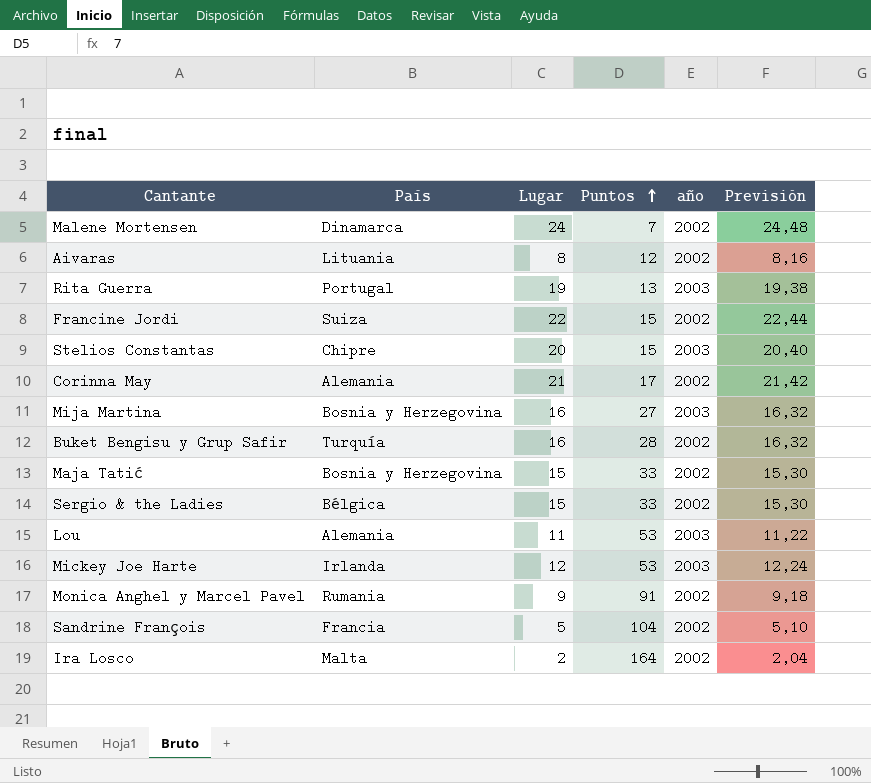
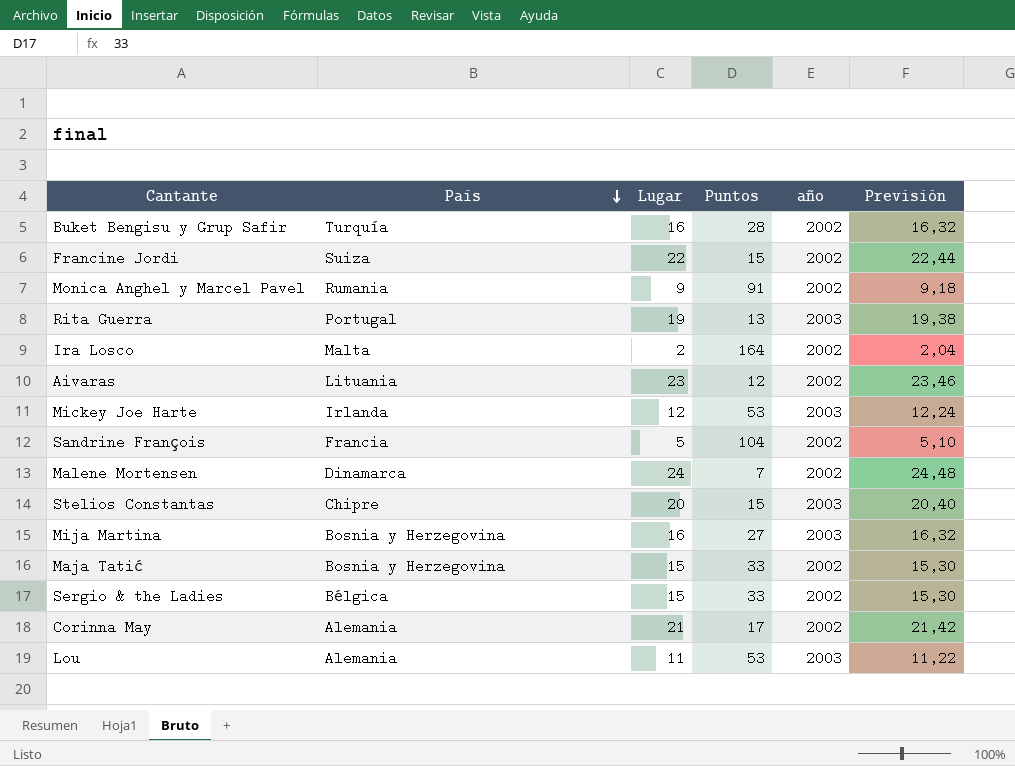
row order: Puntos ascending -> País descending
Aivaras | Lugar: 8 -> 23
Aivaras | Previsión: 8,16 -> 23,46

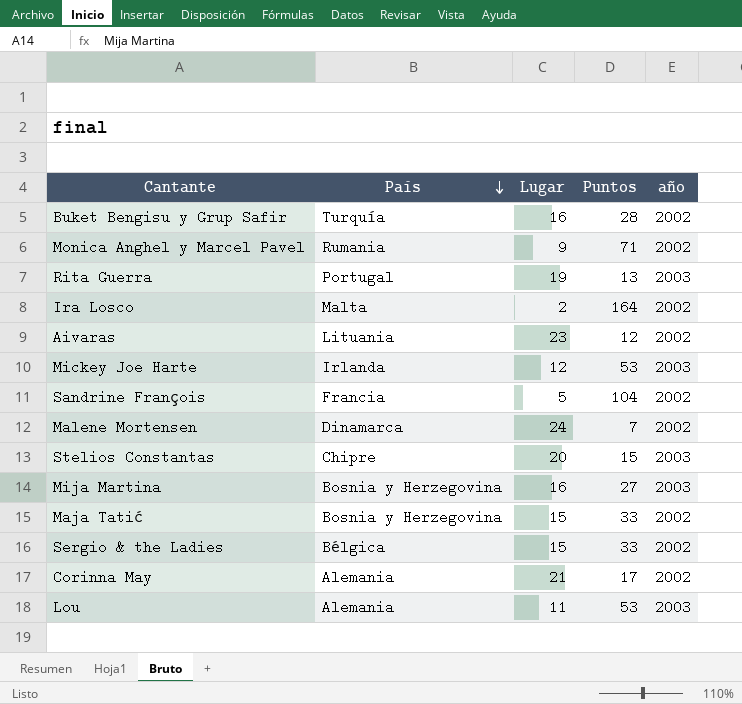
column Previsión | formula: [Lugar] * 1,02 -> none
row Francine Jordi: Suiza | 22 | 15 | 2002 | 22,44 -> none
Monica Anghel y Marcel Pavel | Puntos: 91 -> 71

